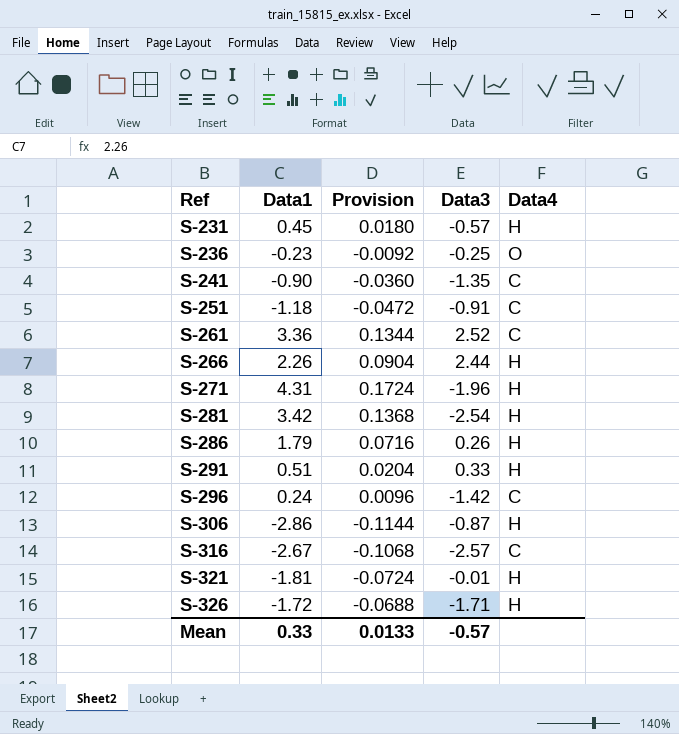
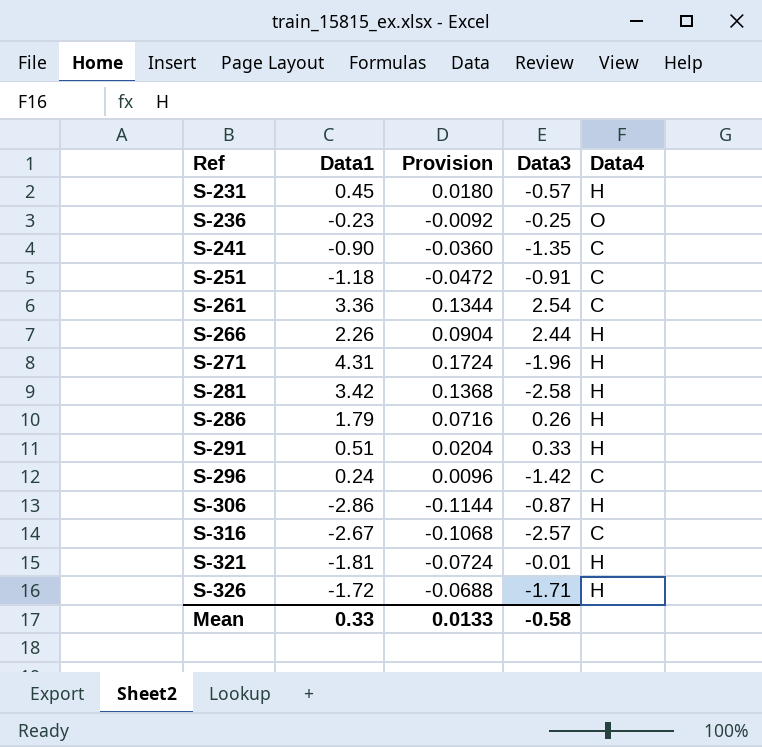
S-261 | Data3: 2.52 -> 2.54
S-281 | Data3: -2.54 -> -2.58
Mean | Data3: -0.57 -> -0.58

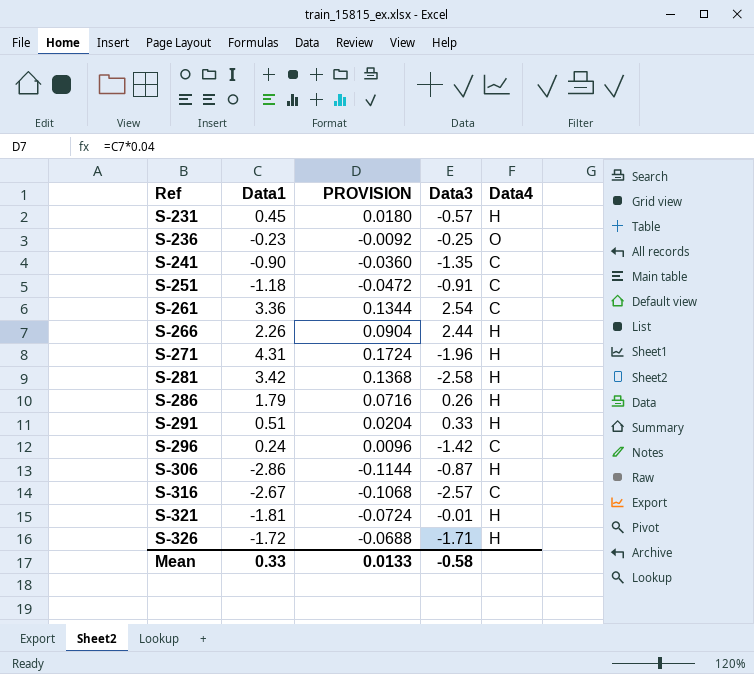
column name: Provision -> PROVISION

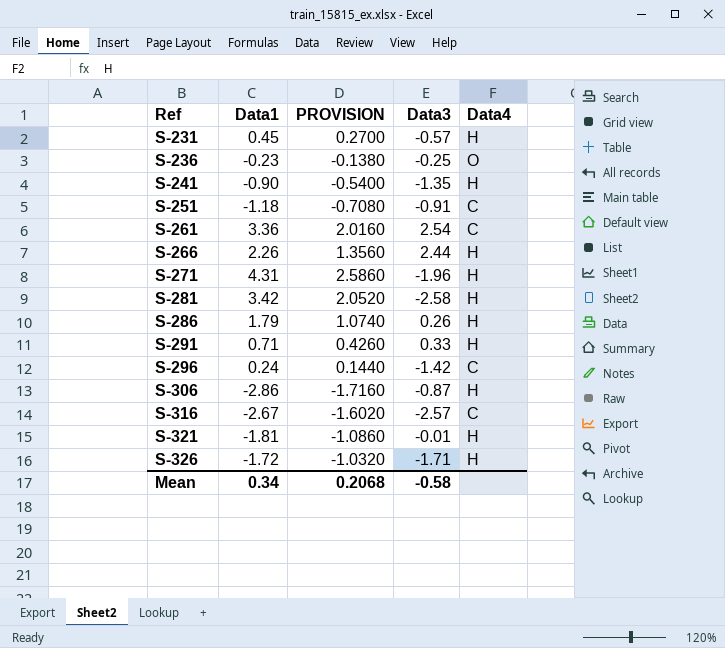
column PROVISION | formula: [Data1] * 0.04 -> [Data1] * 0.6
S-241 | Data4: C -> H
S-291 | Data1: 0.51 -> 0.71
Mean | Data1: 0.33 -> 0.34
Mean | PROVISION: 0.0133 -> 0.2068

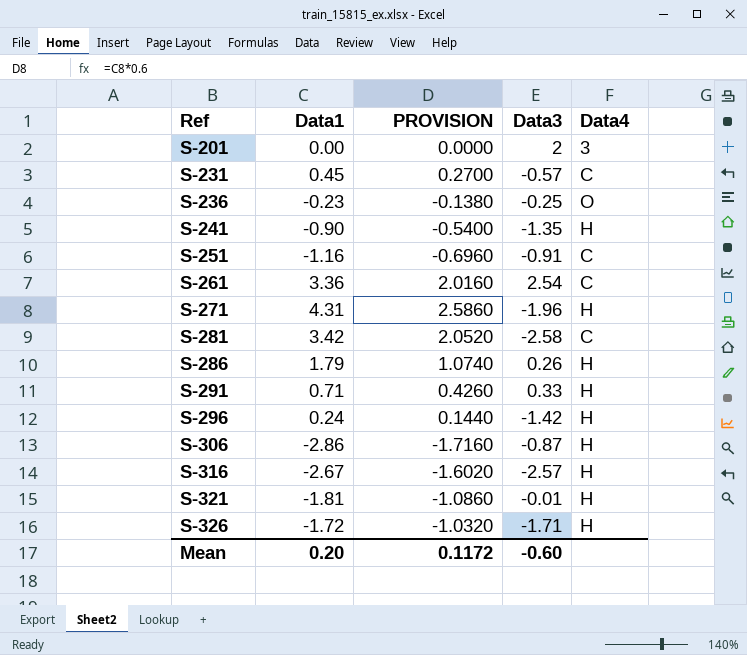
row S-266: 2.26 | 1.3560 | 2.44 | H -> none
row S-201: none -> 0.00 | 0.0000 | 2 | 3
S-231 | Data4: H -> C
S-251 | Data1: -1.18 -> -1.16
S-251 | PROVISION: -0.7080 -> -0.6960
S-281 | Data4: H -> C
S-296 | Data4: C -> H
S-316 | Data4: C -> H
Mean | Data1: 0.34 -> 0.20
Mean | PROVISION: 0.2068 -> 0.1172
Mean | Data3: -0.58 -> -0.60

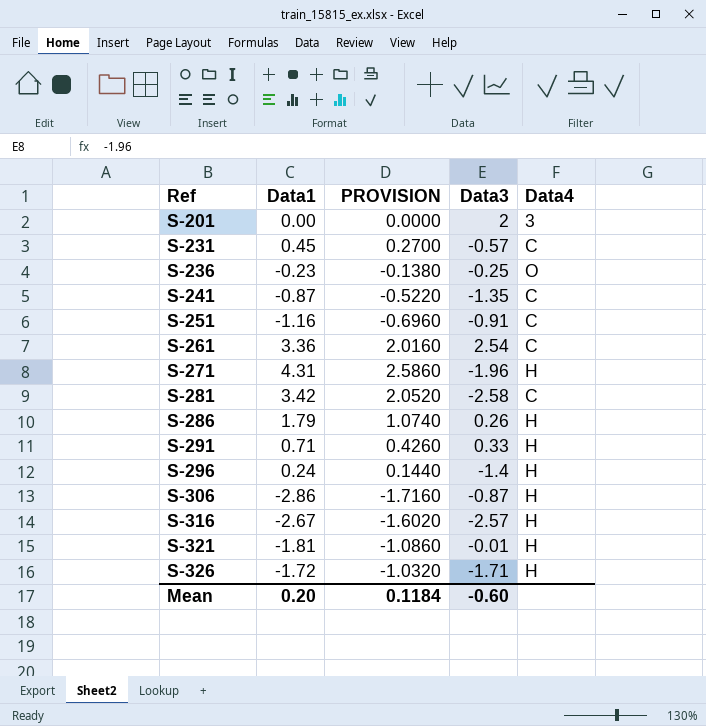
S-241 | Data1: -0.90 -> -0.87
S-241 | PROVISION: -0.5400 -> -0.5220
S-241 | Data4: H -> C
S-296 | Data3: -1.42 -> -1.4
Mean | PROVISION: 0.1172 -> 0.1184

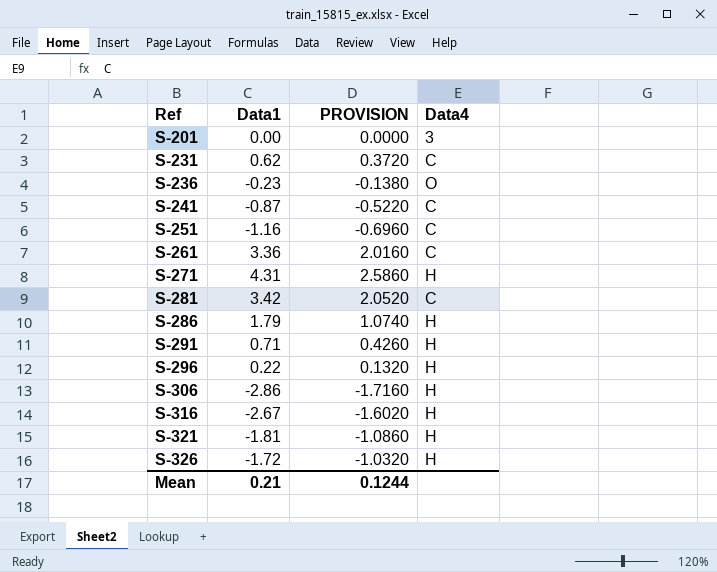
column Data3 | position: 4 -> none
S-231 | Data1: 0.45 -> 0.62
S-231 | PROVISION: 0.2700 -> 0.3720
S-296 | Data1: 0.24 -> 0.22
S-296 | PROVISION: 0.1440 -> 0.1320
Mean | Data1: 0.20 -> 0.21
Mean | PROVISION: 0.1184 -> 0.1244

